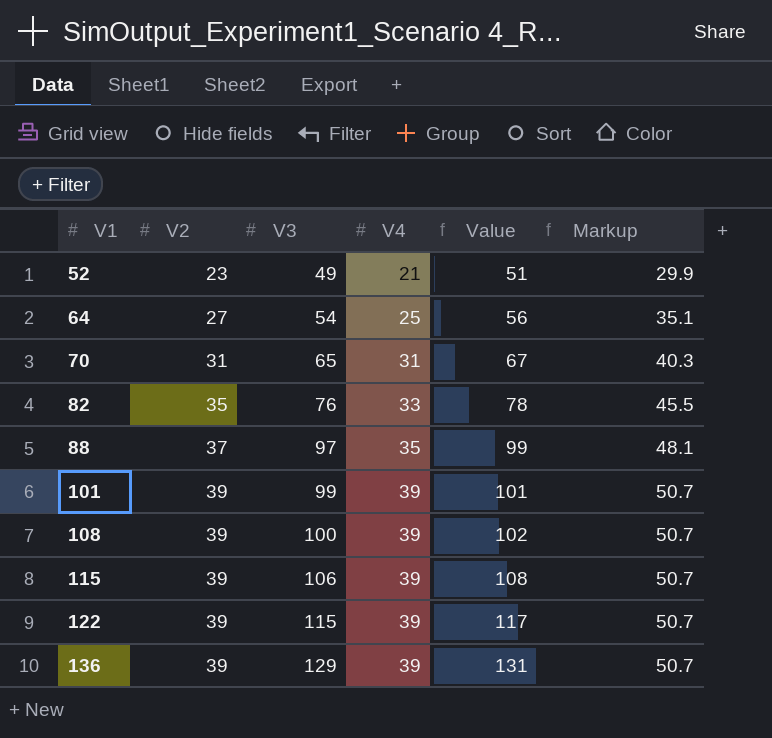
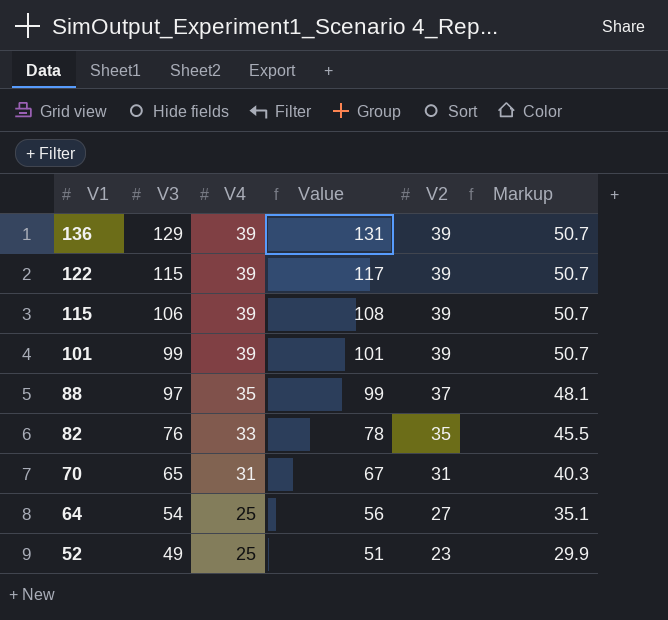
row order: V1 ascending -> V1 descending
column V2 | position: 2 -> 5
row 108: 39 | 100 | 39 | 102 | 50.7 -> none
52 | V4: 21 -> 25

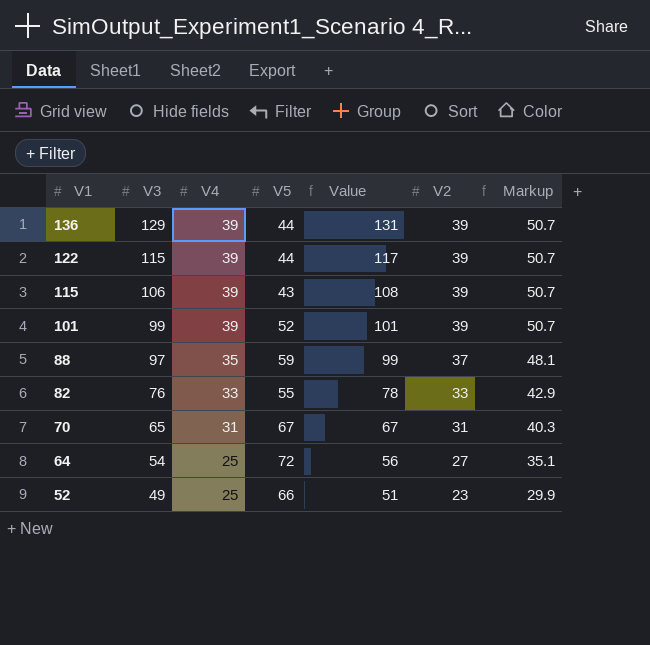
column V5 | position: none -> 4
82 | V2: 35 -> 33
82 | Markup: 45.5 -> 42.9

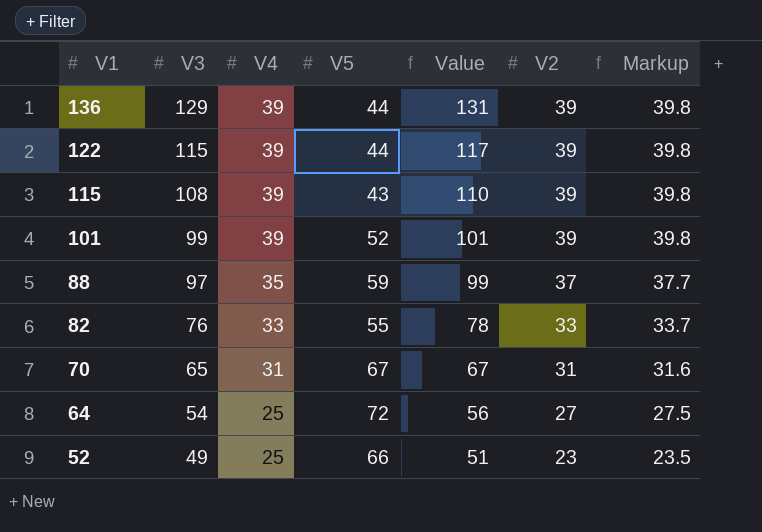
column Markup | formula: [V2] * 1.3 -> [V2] * 1.02
115 | V3: 106 -> 108
115 | Value: 108 -> 110

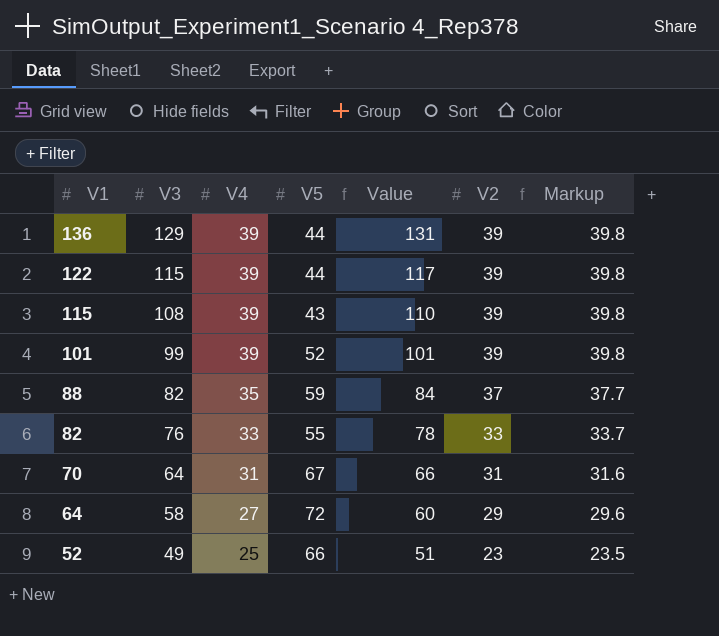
88 | V3: 97 -> 82
88 | Value: 99 -> 84
70 | V3: 65 -> 64
70 | Value: 67 -> 66
64 | V3: 54 -> 58
64 | V4: 25 -> 27
64 | Value: 56 -> 60
64 | V2: 27 -> 29
64 | Markup: 27.5 -> 29.6

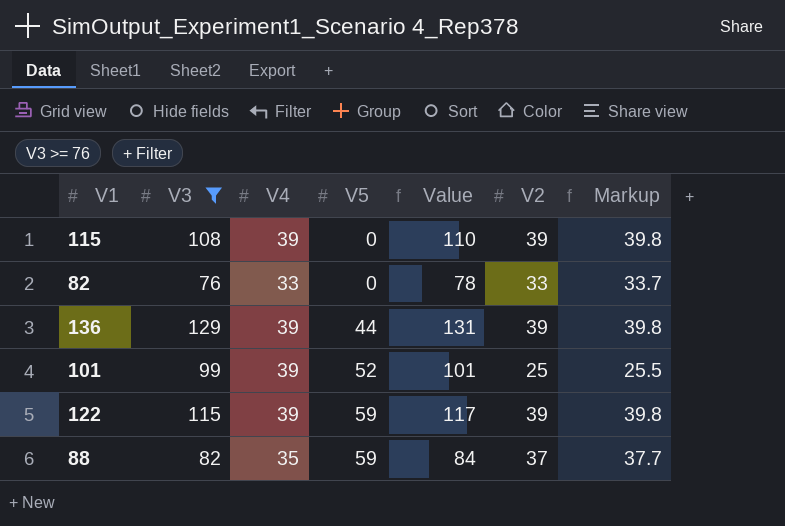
filter: none -> V3 >= 76
row order: V1 descending -> V5 ascending
115 | V5: 43 -> 0
82 | V5: 55 -> 0
101 | V2: 39 -> 25
101 | Markup: 39.8 -> 25.5
122 | V5: 44 -> 59

